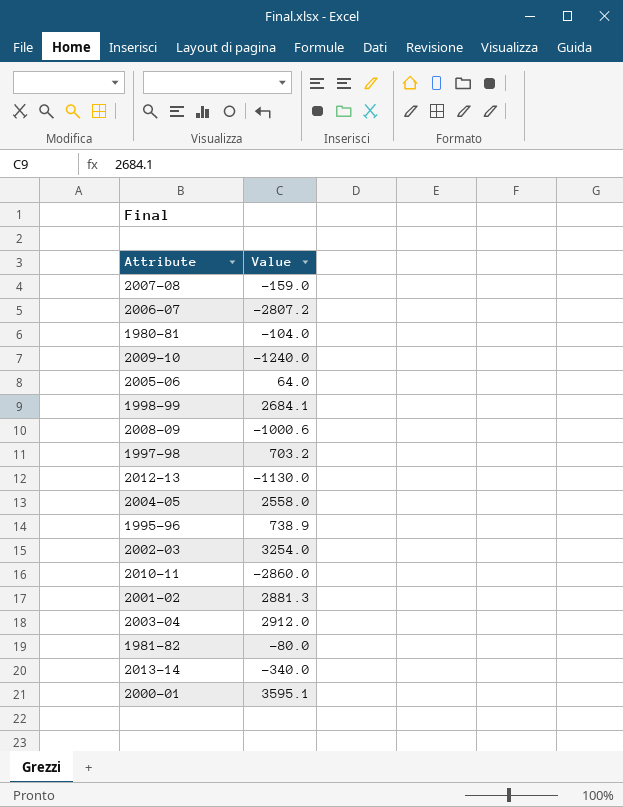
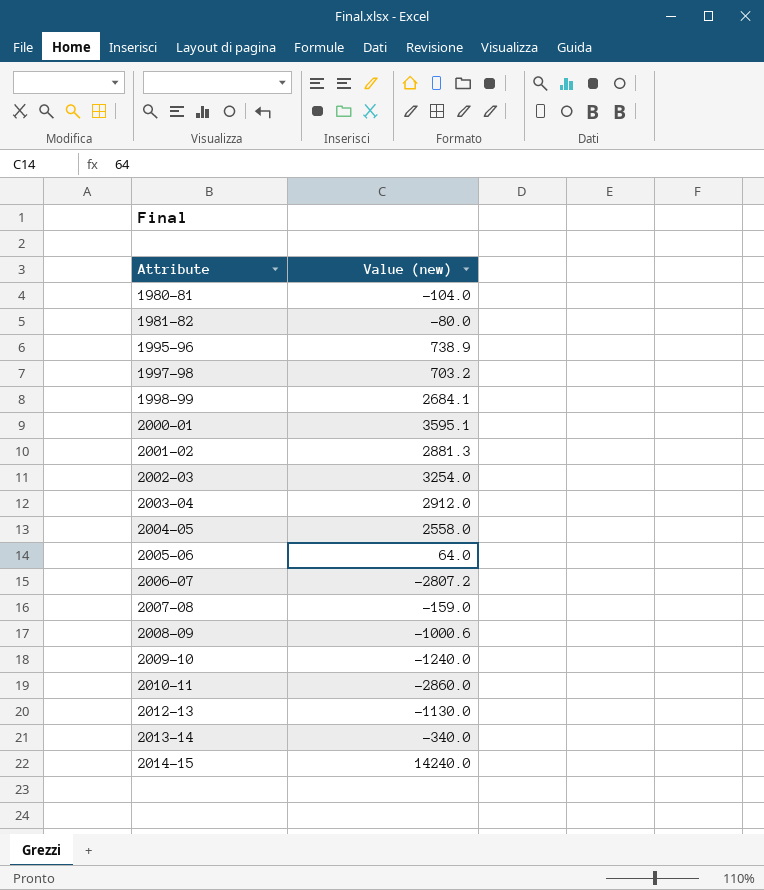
row order: none -> Attribute ascending
column name: Value -> Value (new)
row 2014-15: none -> 14240.0

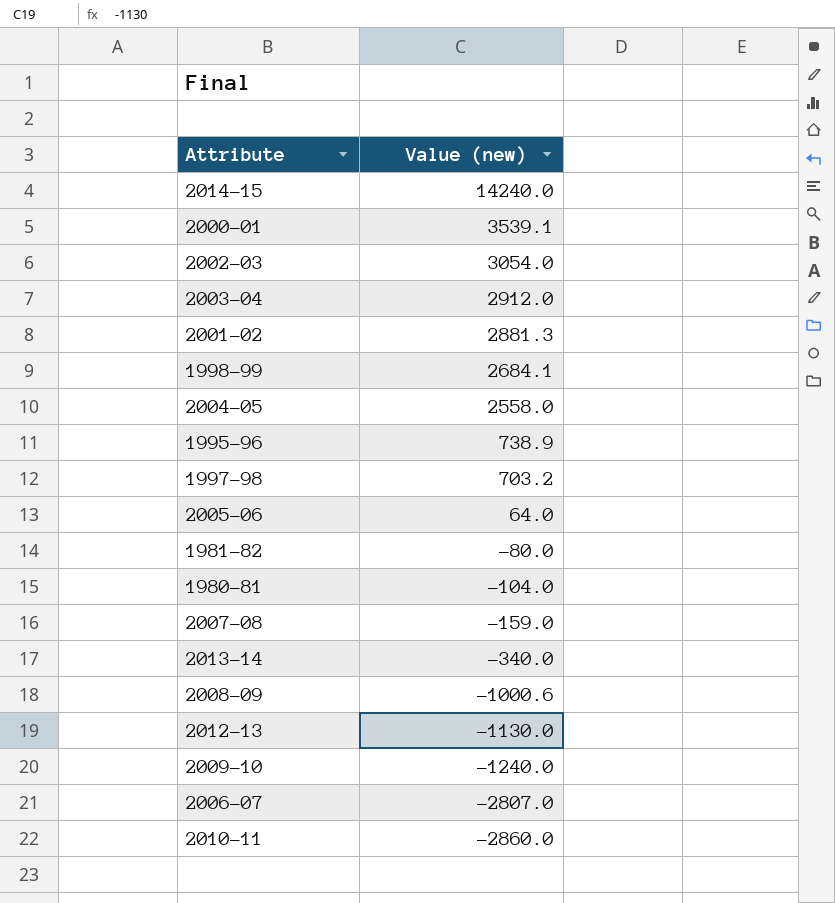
row order: Attribute ascending -> Value (new) descending
2000-01 | Value (new): 3595.1 -> 3539.1
2002-03 | Value (new): 3254.0 -> 3054.0
2006-07 | Value (new): -2807.2 -> -2807.0

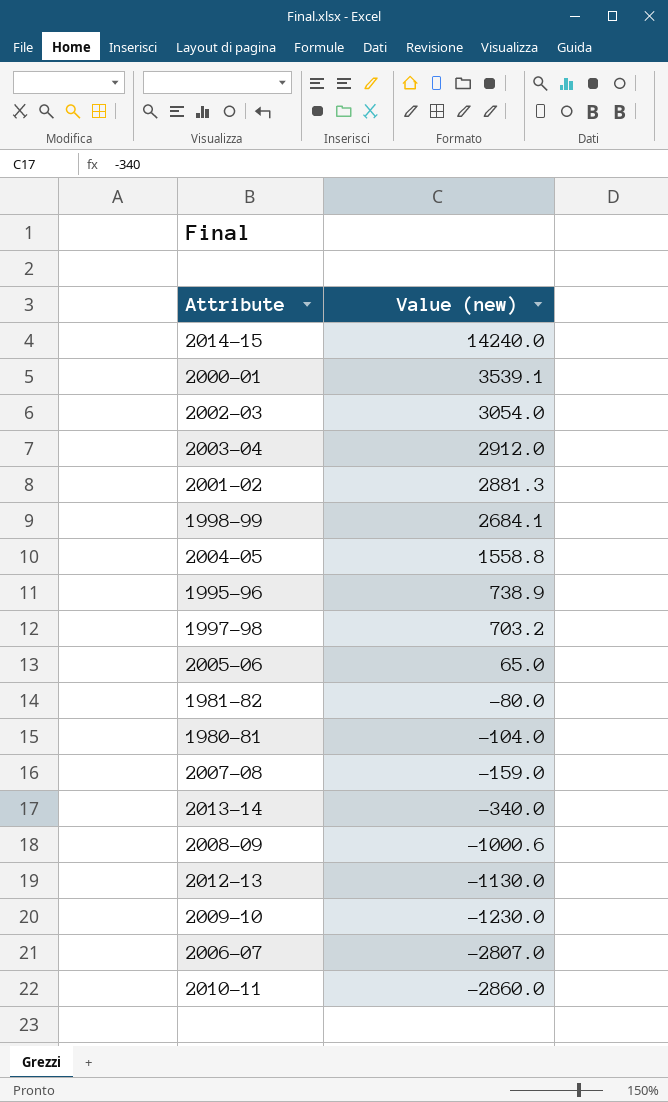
2004-05 | Value (new): 2558.0 -> 1558.8
2005-06 | Value (new): 64.0 -> 65.0
2009-10 | Value (new): -1240.0 -> -1230.0

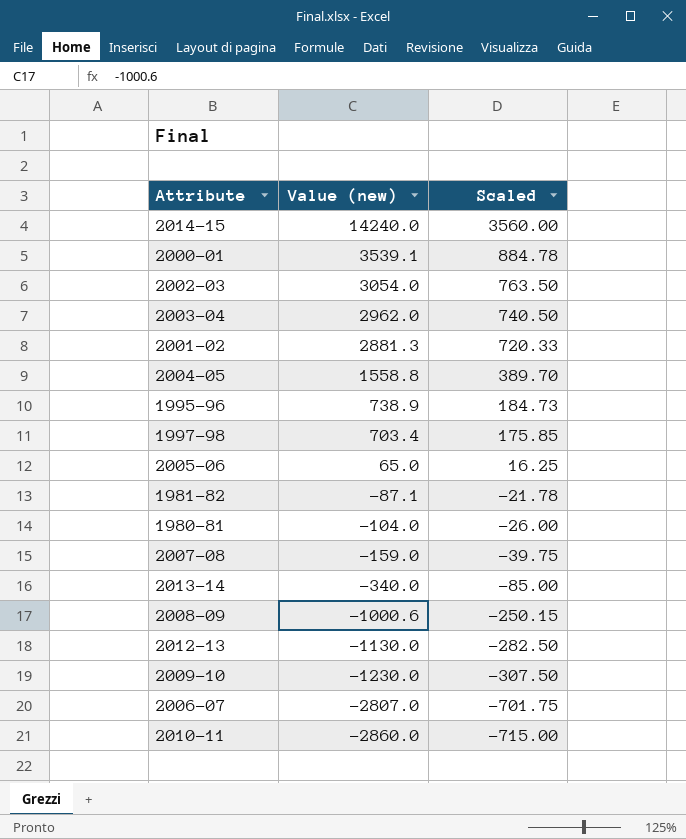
column Scaled | formula: none -> [Value (new)] * 0.25
row 1998-99: 2684.1 -> none
2003-04 | Value (new): 2912.0 -> 2962.0
1997-98 | Value (new): 703.2 -> 703.4
1981-82 | Value (new): -80.0 -> -87.1

